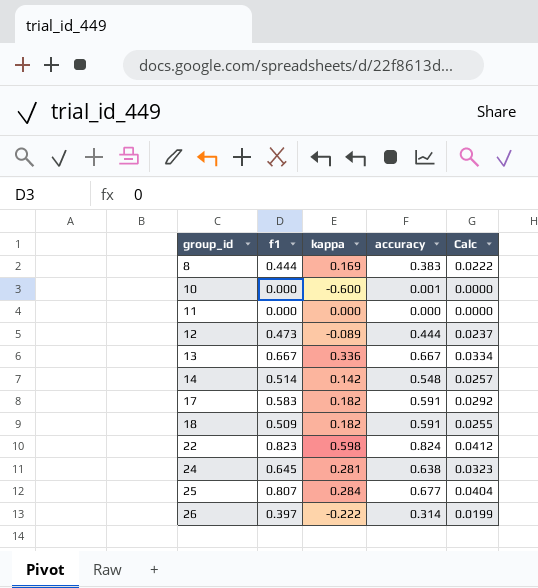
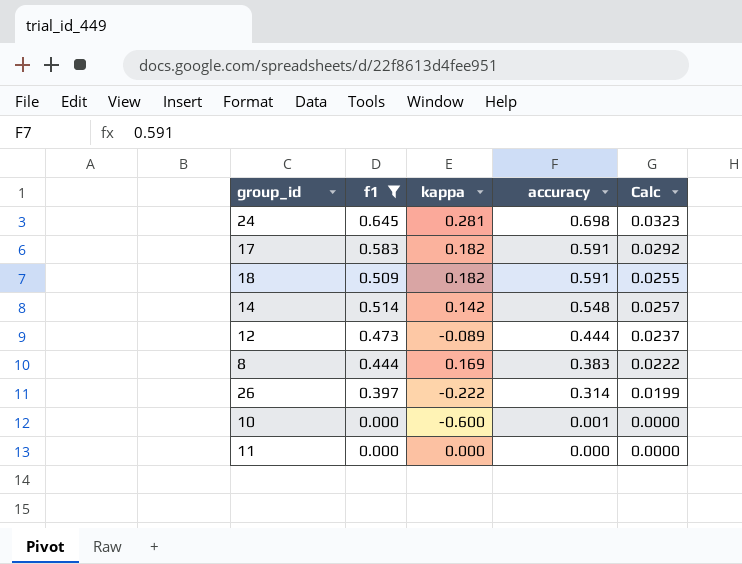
filter: none -> f1 <= 0.645
row order: group_id ascending -> accuracy descending
24 | accuracy: 0.638 -> 0.698

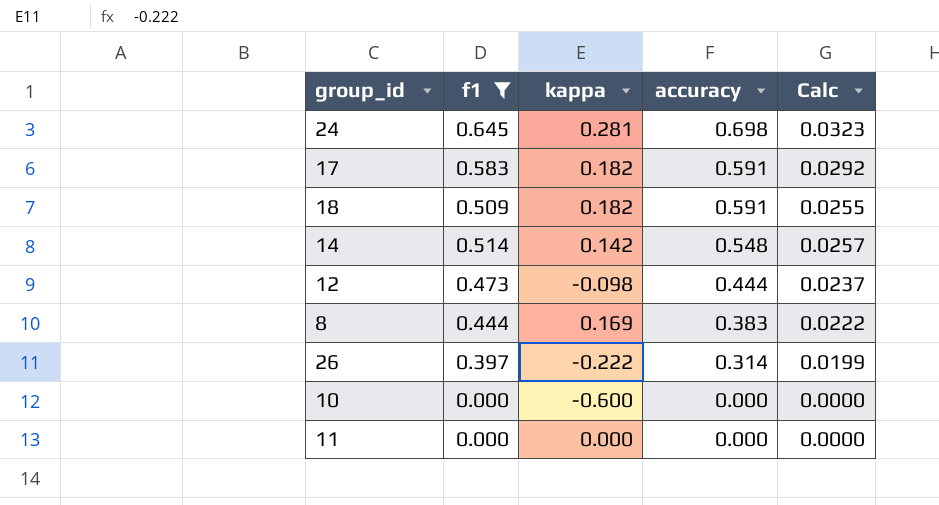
12 | kappa: -0.089 -> -0.098
10 | accuracy: 0.001 -> 0.000

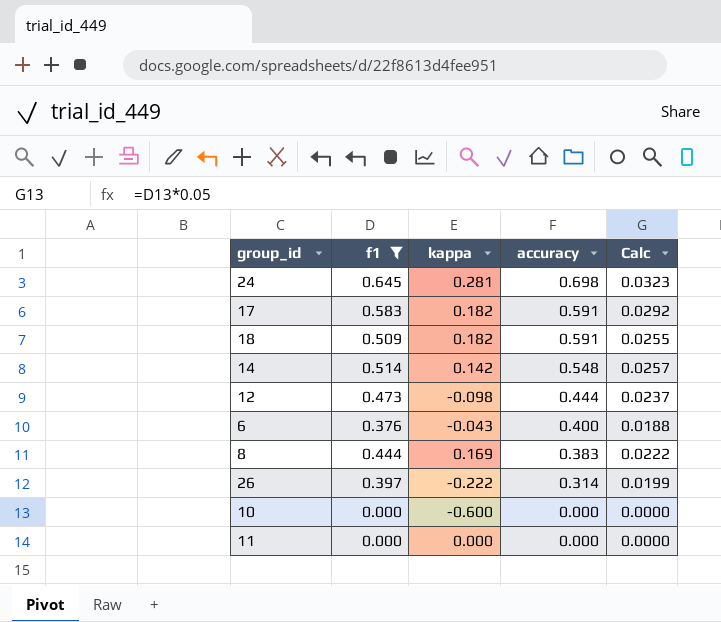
row 6: none -> 0.376 | -0.043 | 0.400 | 0.0188

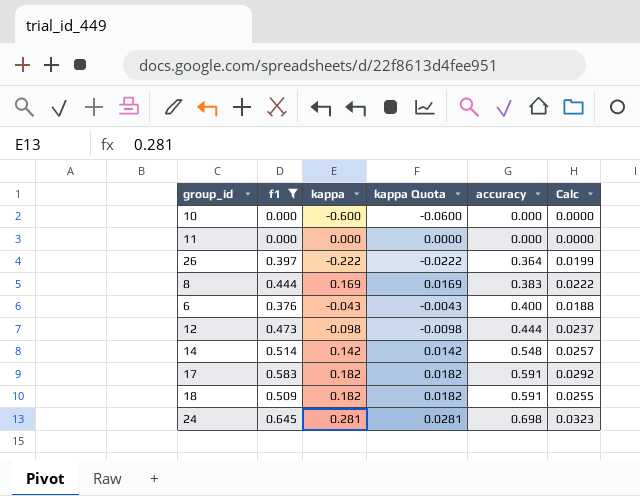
row order: accuracy descending -> accuracy ascending
column kappa Quota | formula: none -> [kappa] * 0.1
26 | accuracy: 0.314 -> 0.364

